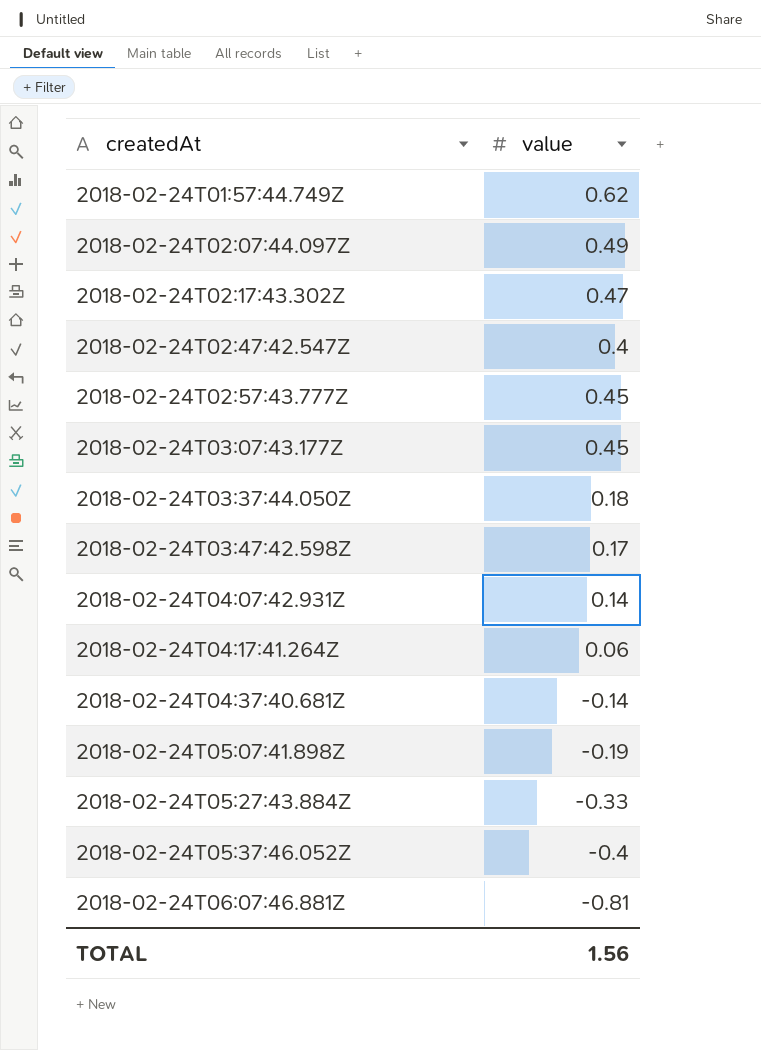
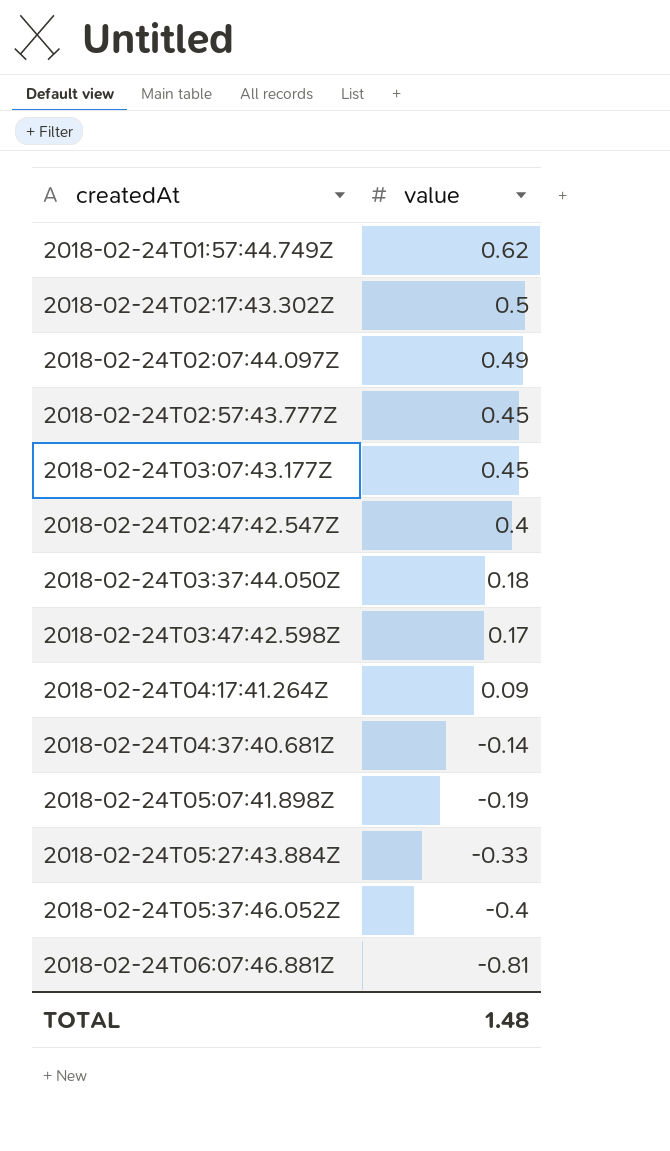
row order: createdAt ascending -> value descending
row 2018-02-24T04:07:42.931Z: 0.14 -> none
2018-02-24T02:17:43.302Z | value: 0.47 -> 0.5
2018-02-24T04:17:41.264Z | value: 0.06 -> 0.09
TOTAL | value: 1.56 -> 1.48

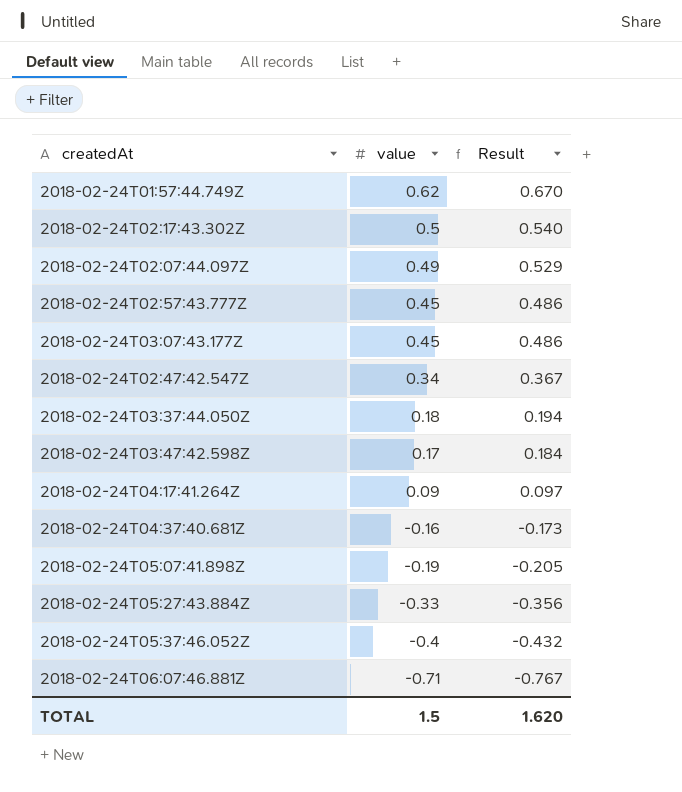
column Result | formula: none -> [value] * 1.08
2018-02-24T02:47:42.547Z | value: 0.4 -> 0.34
2018-02-24T04:37:40.681Z | value: -0.14 -> -0.16
2018-02-24T06:07:46.881Z | value: -0.81 -> -0.71
TOTAL | value: 1.48 -> 1.5

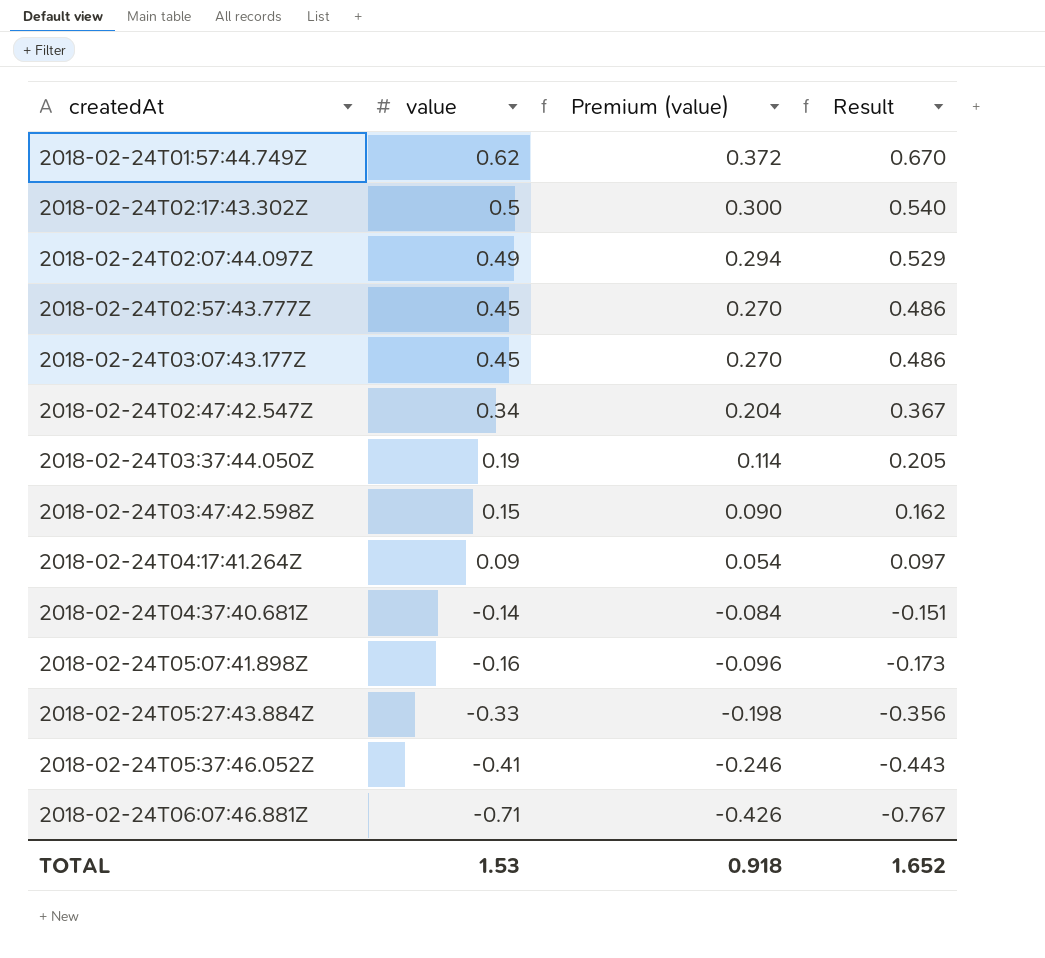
column Premium (value) | formula: none -> [value] * 0.6
2018-02-24T03:37:44.050Z | value: 0.18 -> 0.19
2018-02-24T03:37:44.050Z | Result: 0.194 -> 0.205
2018-02-24T03:47:42.598Z | value: 0.17 -> 0.15
2018-02-24T03:47:42.598Z | Result: 0.184 -> 0.162
2018-02-24T04:37:40.681Z | value: -0.16 -> -0.14
2018-02-24T04:37:40.681Z | Result: -0.173 -> -0.151
2018-02-24T05:07:41.898Z | value: -0.19 -> -0.16
2018-02-24T05:07:41.898Z | Result: -0.205 -> -0.173
2018-02-24T05:37:46.052Z | value: -0.4 -> -0.41
2018-02-24T05:37:46.052Z | Result: -0.432 -> -0.443
TOTAL | value: 1.5 -> 1.53
TOTAL | Result: 1.620 -> 1.652

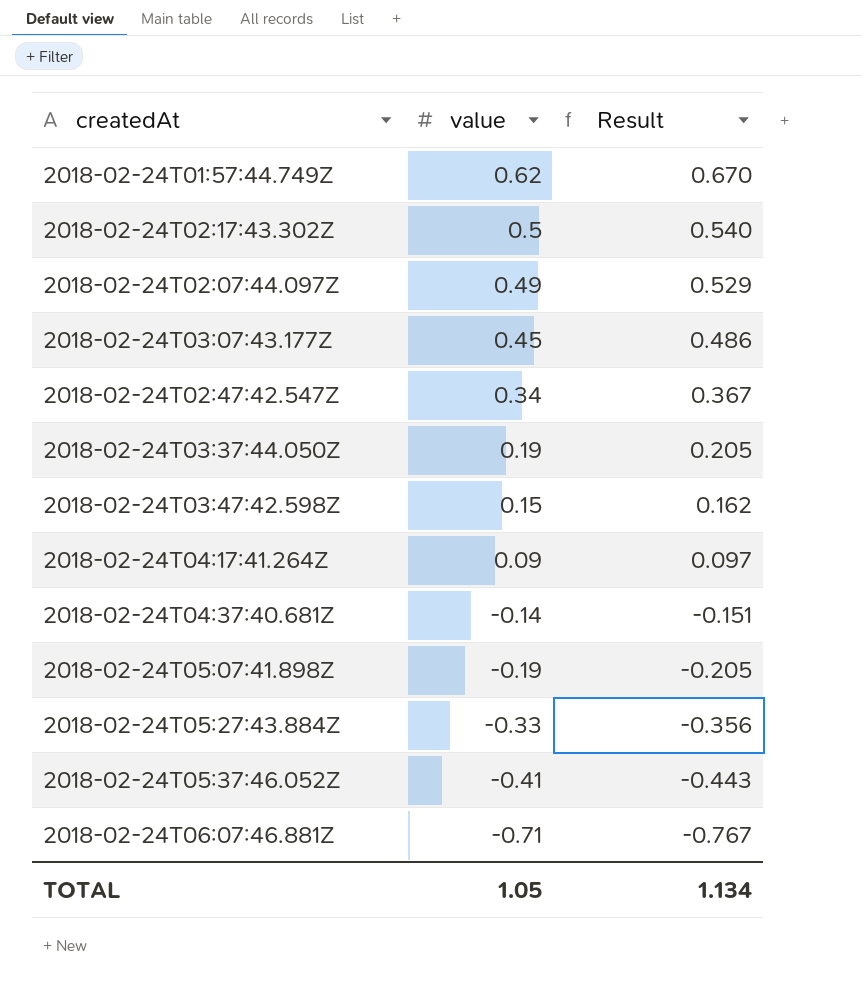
column Premium (value) | formula: [value] * 0.6 -> none
row 2018-02-24T02:57:43.777Z: 0.45 | 0.270 | 0.486 -> none
2018-02-24T05:07:41.898Z | value: -0.16 -> -0.19
2018-02-24T05:07:41.898Z | Result: -0.173 -> -0.205
TOTAL | value: 1.53 -> 1.05
TOTAL | Result: 1.652 -> 1.134

